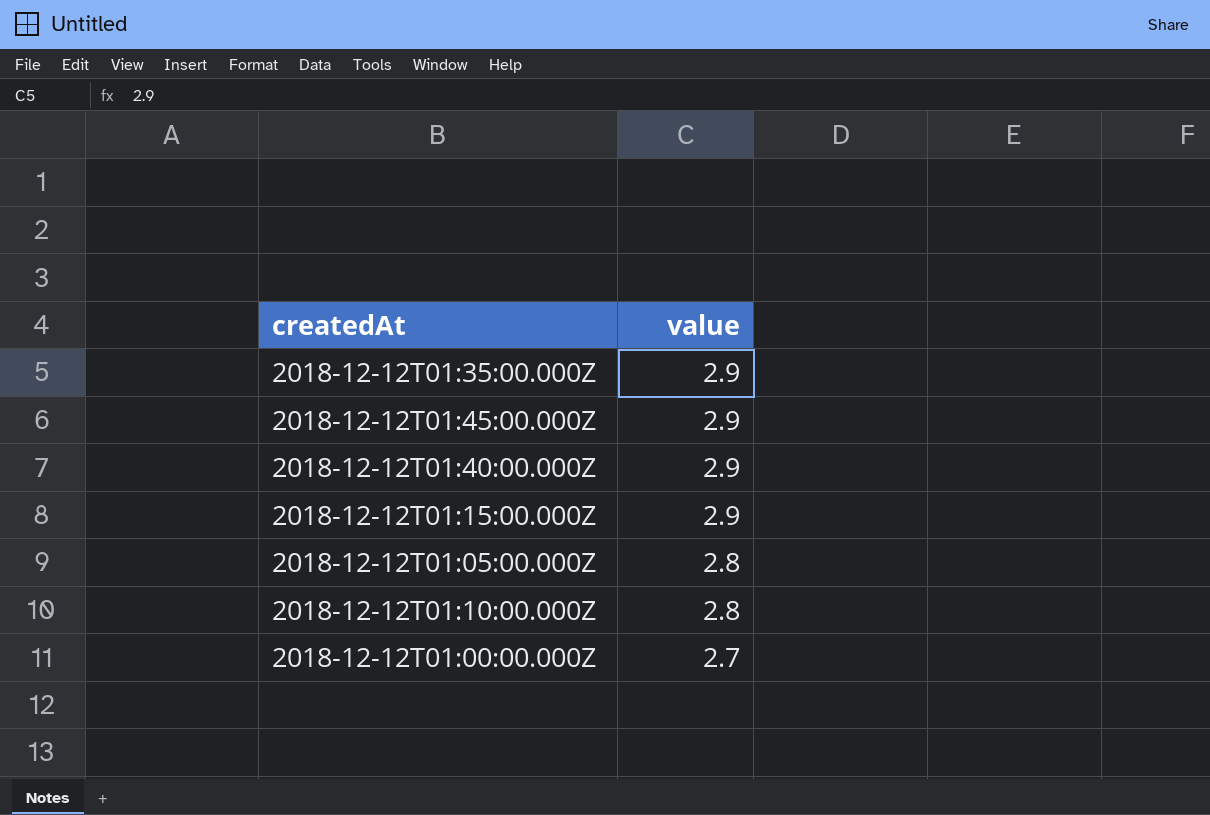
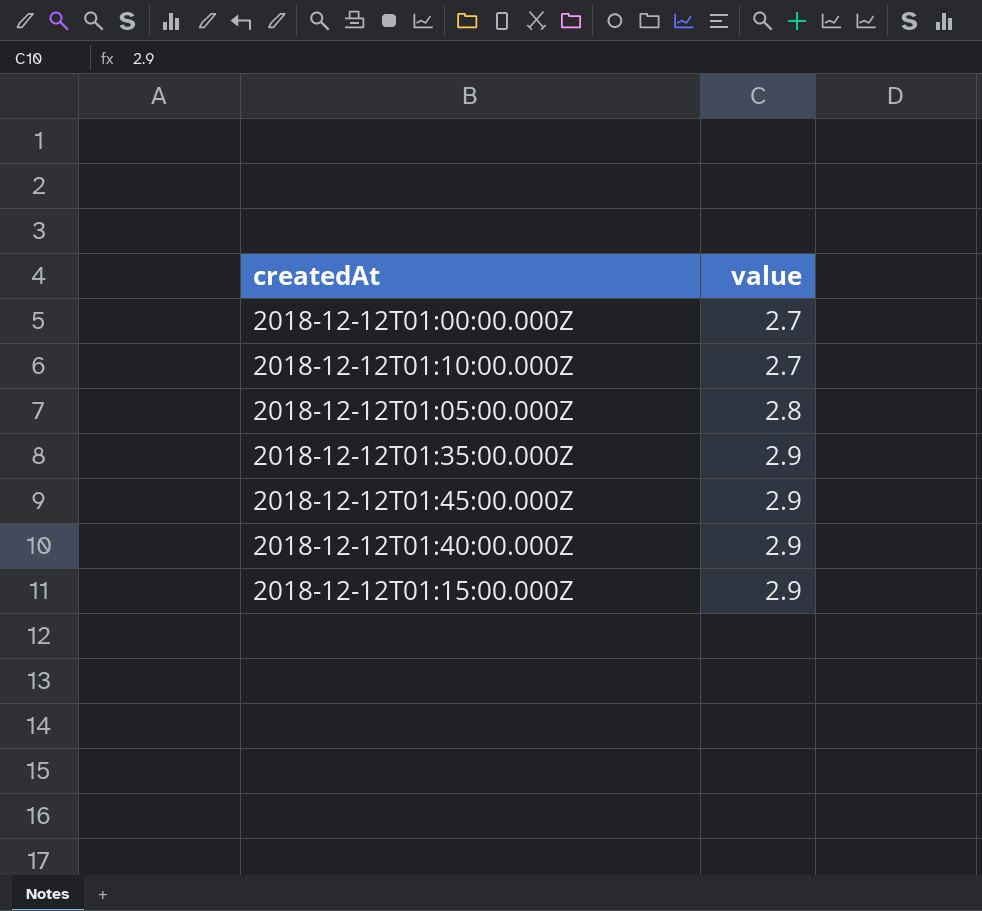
row order: value descending -> value ascending
2018-12-12T01:10:00.000Z | value: 2.8 -> 2.7

